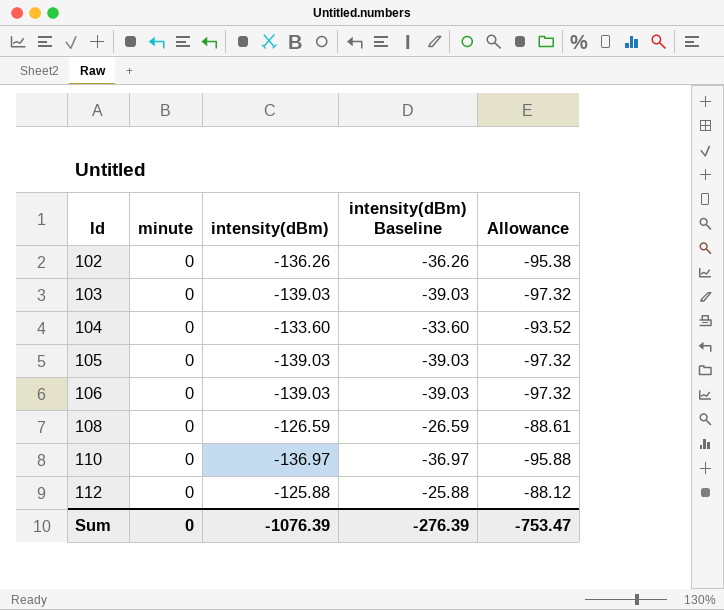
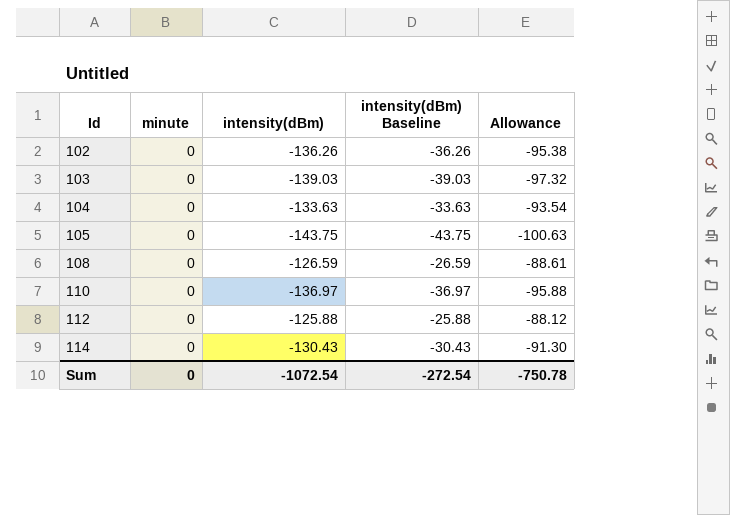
row 106: 0 | -139.03 | -39.03 | -97.32 -> none
104 | intensity(dBm): -133.60 -> -133.63
104 | intensity(dBm) Baseline: -33.60 -> -33.63
104 | Allowance: -93.52 -> -93.54
105 | intensity(dBm): -139.03 -> -143.75
105 | intensity(dBm) Baseline: -39.03 -> -43.75
105 | Allowance: -97.32 -> -100.63
row 114: none -> 0 | -130.43 | -30.43 | -91.30
Sum | intensity(dBm): -1076.39 -> -1072.54
Sum | intensity(dBm) Baseline: -276.39 -> -272.54
Sum | Allowance: -753.47 -> -750.78

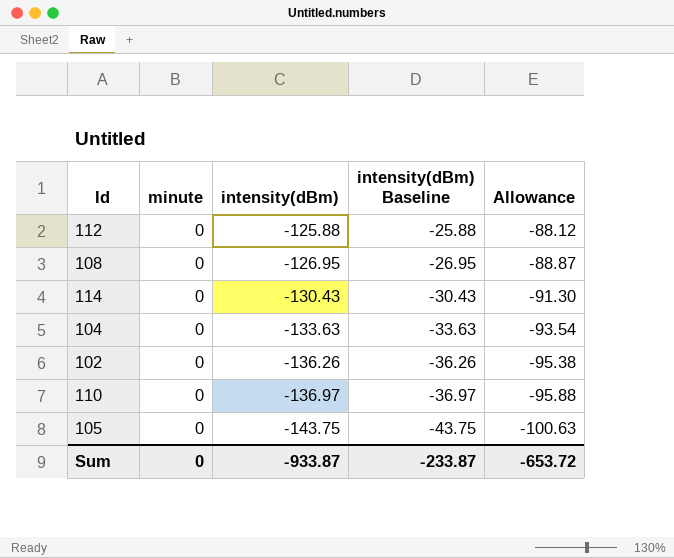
row order: Id ascending -> intensity(dBm) descending
row 103: 0 | -139.03 | -39.03 | -97.32 -> none
108 | intensity(dBm): -126.59 -> -126.95
108 | intensity(dBm) Baseline: -26.59 -> -26.95
108 | Allowance: -88.61 -> -88.87
Sum | intensity(dBm): -1072.54 -> -933.87
Sum | intensity(dBm) Baseline: -272.54 -> -233.87
Sum | Allowance: -750.78 -> -653.72

